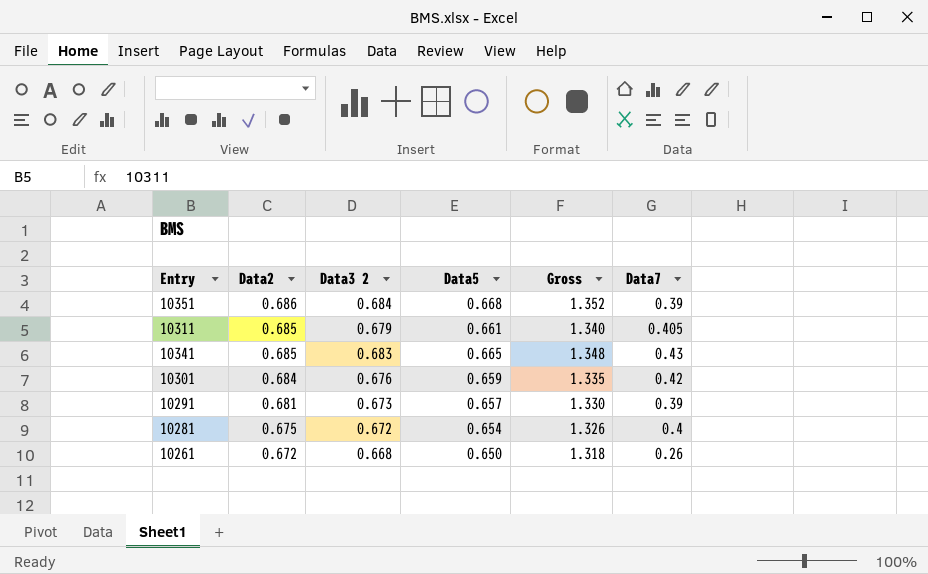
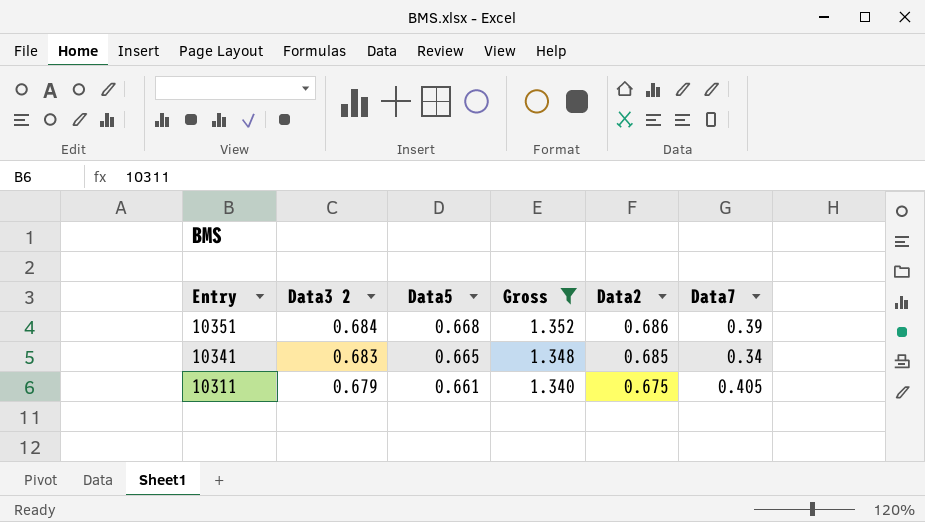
filter: none -> Gross >= 1.340
row order: Data2 descending -> Entry descending
column Data2 | position: 2 -> 5
10341 | Data7: 0.43 -> 0.34
10311 | Data2: 0.685 -> 0.675

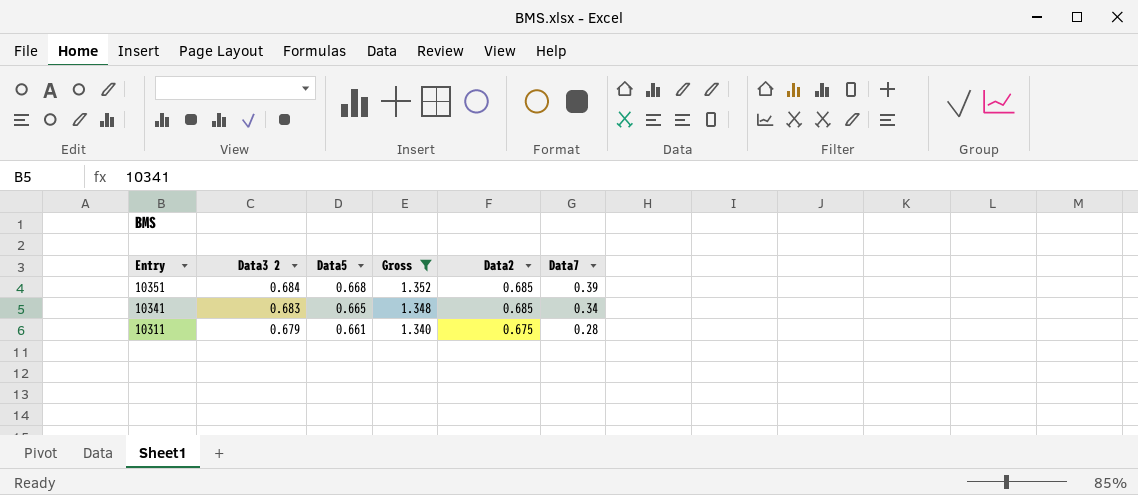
10351 | Data2: 0.686 -> 0.685
10311 | Data7: 0.405 -> 0.28

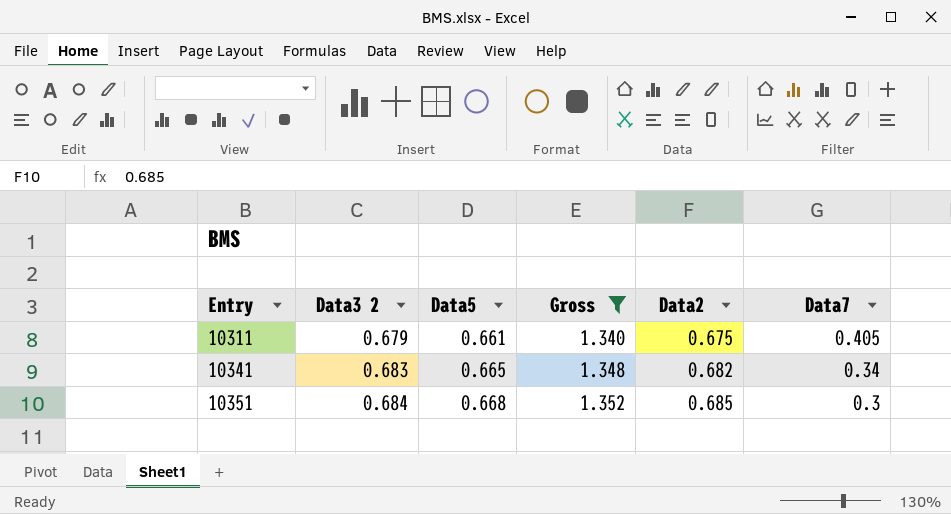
row order: Entry descending -> Entry ascending
10311 | Data7: 0.28 -> 0.405
10341 | Data2: 0.685 -> 0.682
10351 | Data7: 0.39 -> 0.3

